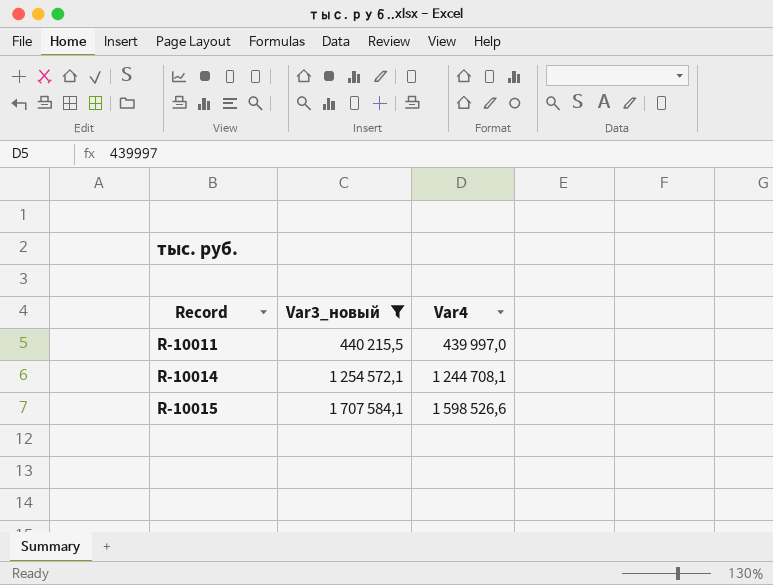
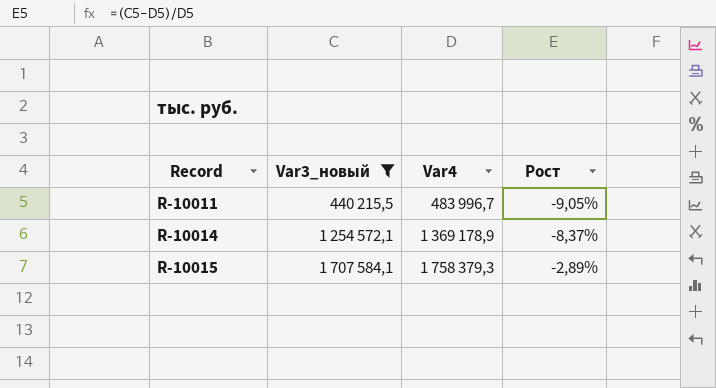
column Рост | formula: none -> ([Var3_новый] - [Var4]) / [Var4]
R-10011 | Var4: 439 997,0 -> 483 996,7
R-10014 | Var4: 1 244 708,1 -> 1 369 178,9
R-10015 | Var4: 1 598 526,6 -> 1 758 379,3

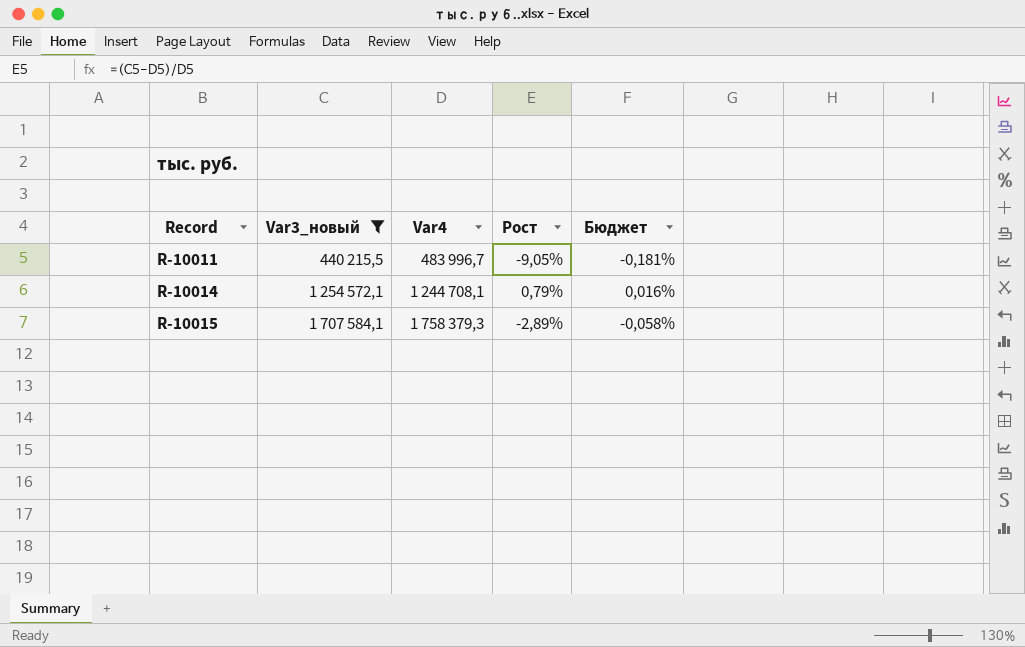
column Бюджет | formula: none -> [Рост] * 0,02
R-10014 | Var4: 1 369 178,9 -> 1 244 708,1
R-10014 | Рост: -8,37% -> 0,79%

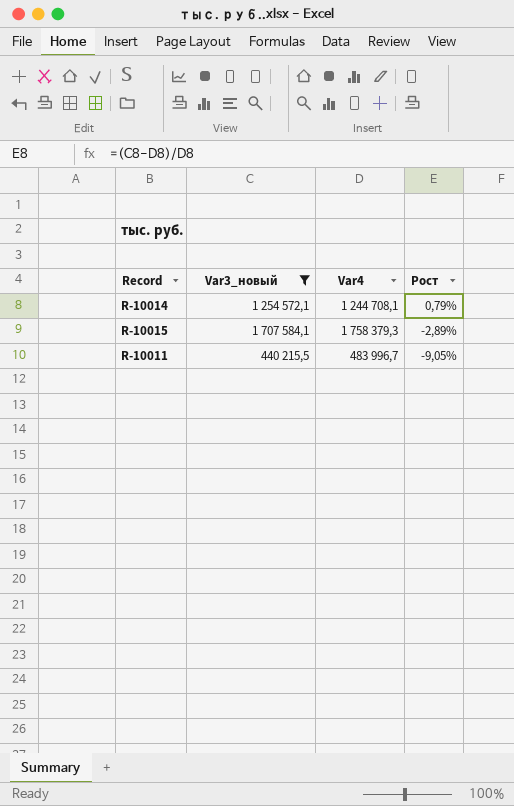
row order: Record ascending -> Рост descending
column Бюджет | formula: [Рост] * 0,02 -> none

